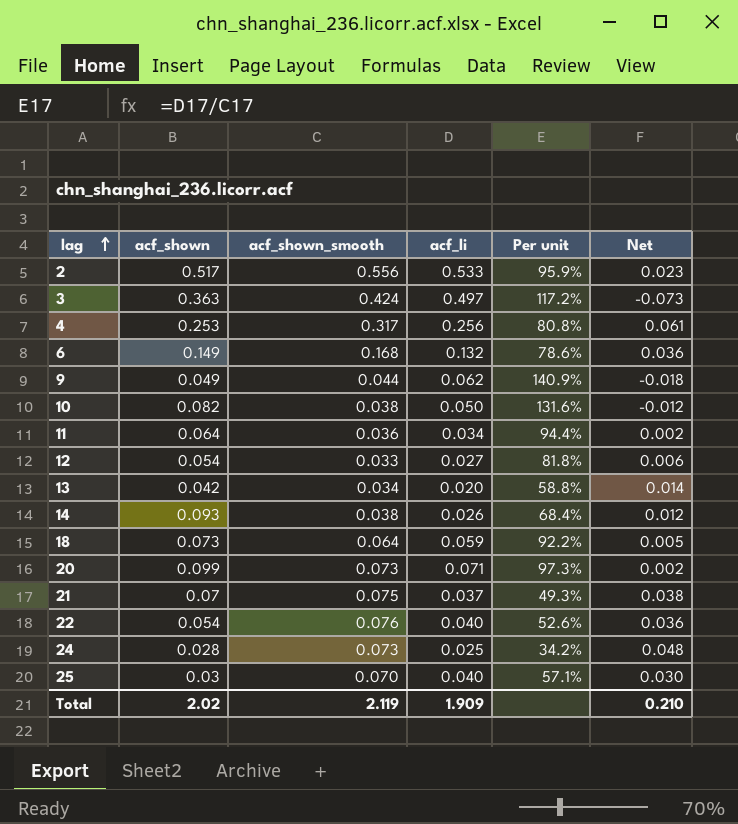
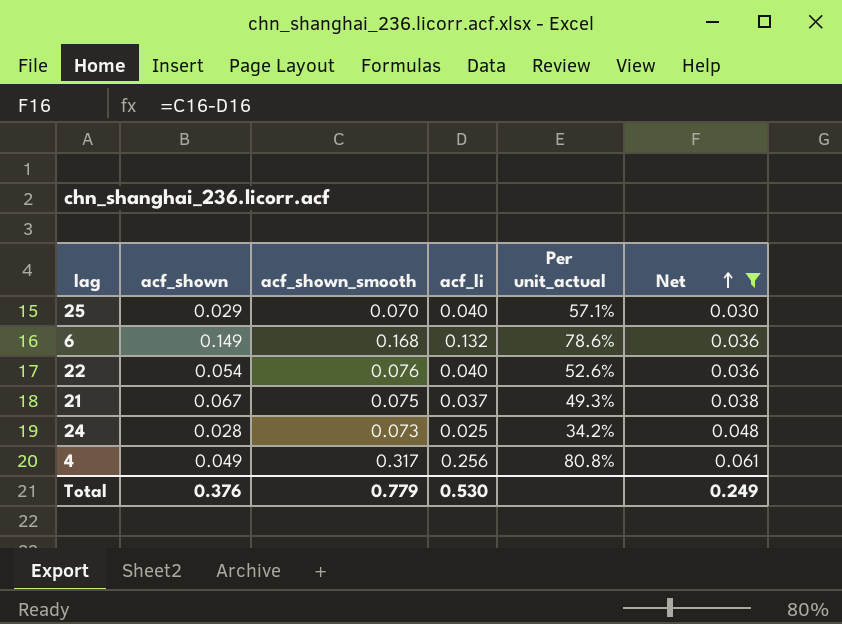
filter: none -> Net >= 0.030
row order: lag ascending -> Net ascending
column name: Per unit -> Per unit_actual
25 | acf_shown: 0.03 -> 0.029
21 | acf_shown: 0.07 -> 0.067
4 | acf_shown: 0.253 -> 0.049
Total | acf_shown: 2.02 -> 0.376
Total | acf_shown_smooth: 2.119 -> 0.779
Total | acf_li: 1.909 -> 0.530
Total | Net: 0.210 -> 0.249

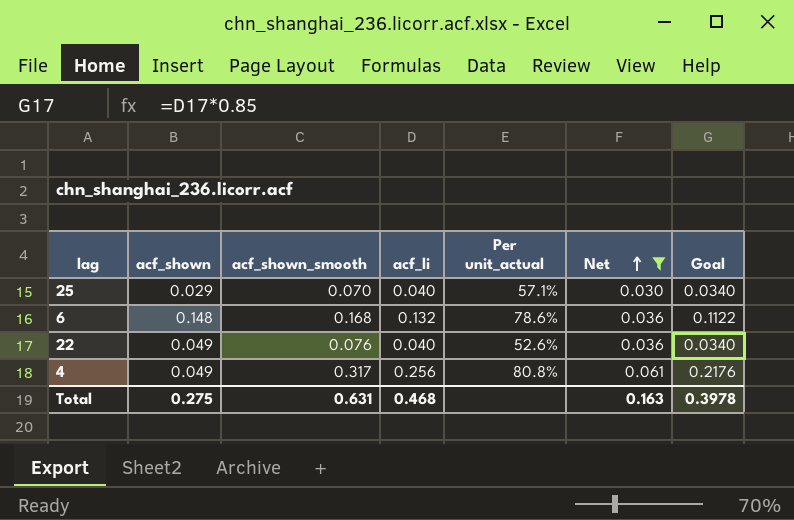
column Goal | formula: none -> [acf_li] * 0.85
row 21: 0.067 | 0.075 | 0.037 | 49.3% | 0.038 -> none
row 24: 0.028 | 0.073 | 0.025 | 34.2% | 0.048 -> none
6 | acf_shown: 0.149 -> 0.148
22 | acf_shown: 0.054 -> 0.049
Total | acf_shown: 0.376 -> 0.275
Total | acf_shown_smooth: 0.779 -> 0.631
Total | acf_li: 0.530 -> 0.468
Total | Net: 0.249 -> 0.163

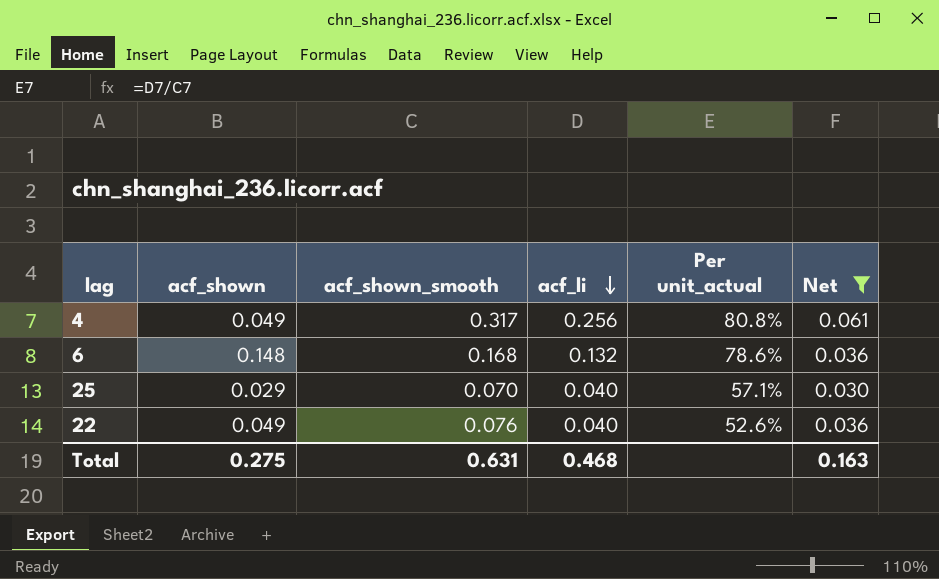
row order: Net ascending -> acf_li descending
column Goal | formula: [acf_li] * 0.85 -> none

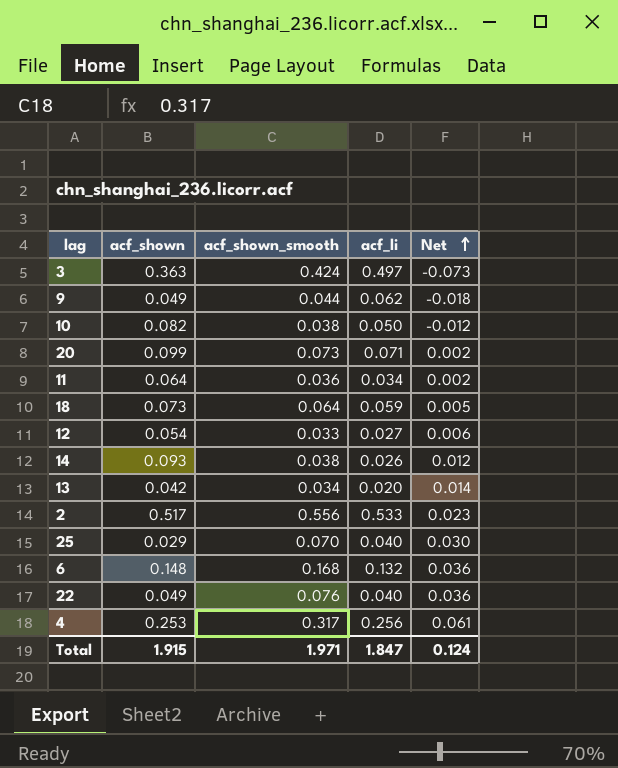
filter: Net >= 0.030 -> none
row order: acf_li descending -> Net ascending
column Per unit_actual | formula: [acf_li] / [acf_shown_smooth] -> none
4 | acf_shown: 0.049 -> 0.253
Total | acf_shown: 0.275 -> 1.915
Total | acf_shown_smooth: 0.631 -> 1.971
Total | acf_li: 0.468 -> 1.847
Total | Net: 0.163 -> 0.124

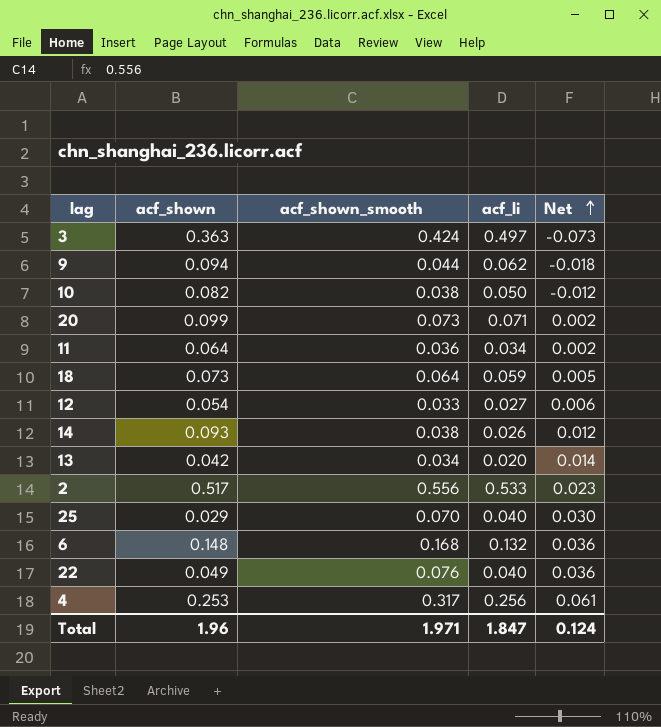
9 | acf_shown: 0.049 -> 0.094
Total | acf_shown: 1.915 -> 1.96

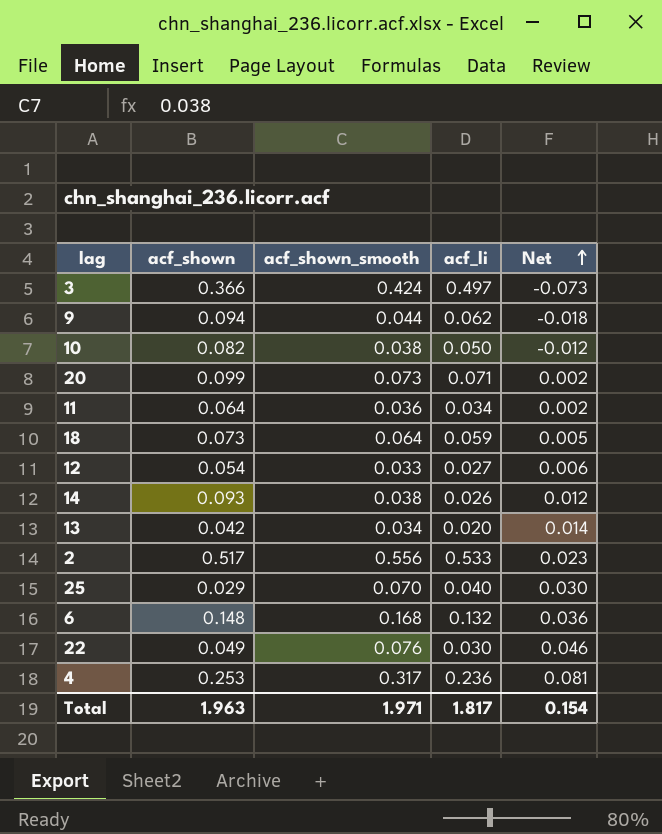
3 | acf_shown: 0.363 -> 0.366
22 | acf_li: 0.040 -> 0.030
22 | Net: 0.036 -> 0.046
4 | acf_li: 0.256 -> 0.236
4 | Net: 0.061 -> 0.081
Total | acf_shown: 1.96 -> 1.963
Total | acf_li: 1.847 -> 1.817
Total | Net: 0.124 -> 0.154

